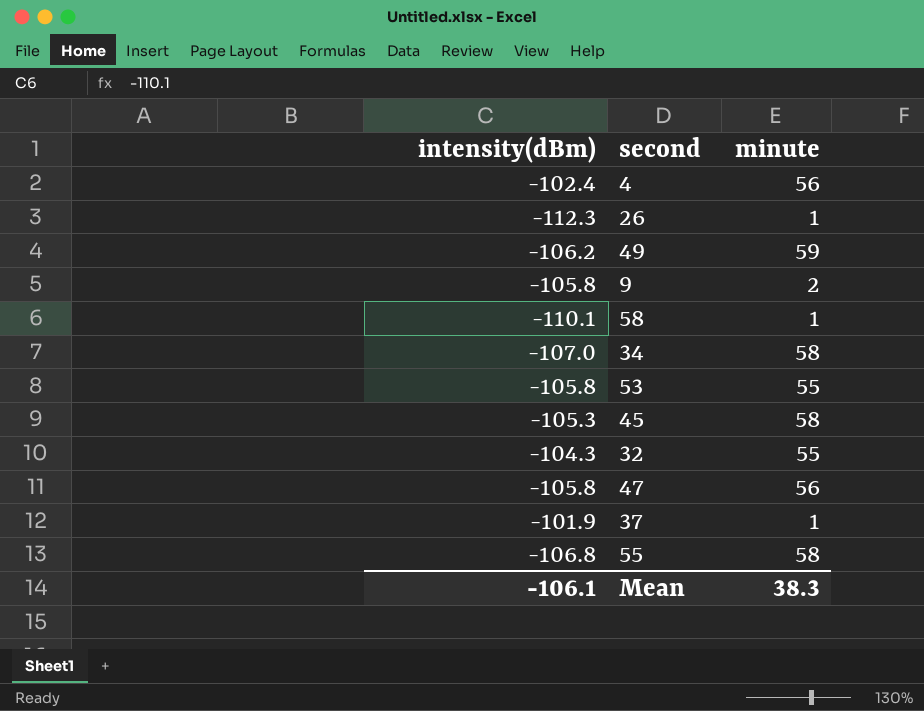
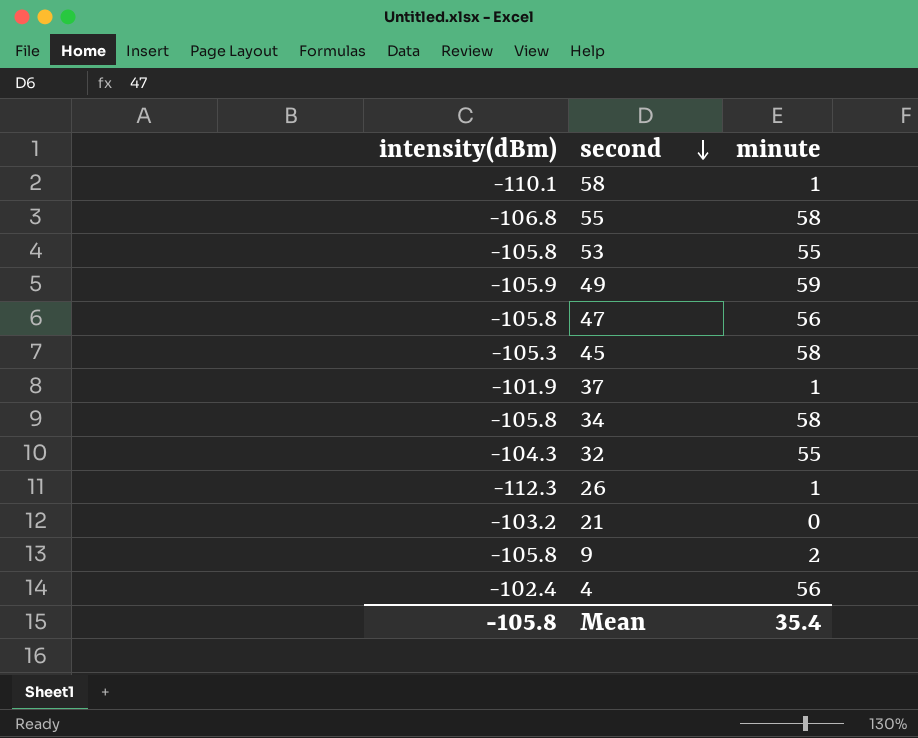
row order: none -> second descending
49 | intensity(dBm): -106.2 -> -105.9
34 | intensity(dBm): -107.0 -> -105.8
row 21: none -> -103.2 | 0
Mean | intensity(dBm): -106.1 -> -105.8
Mean | minute: 38.3 -> 35.4

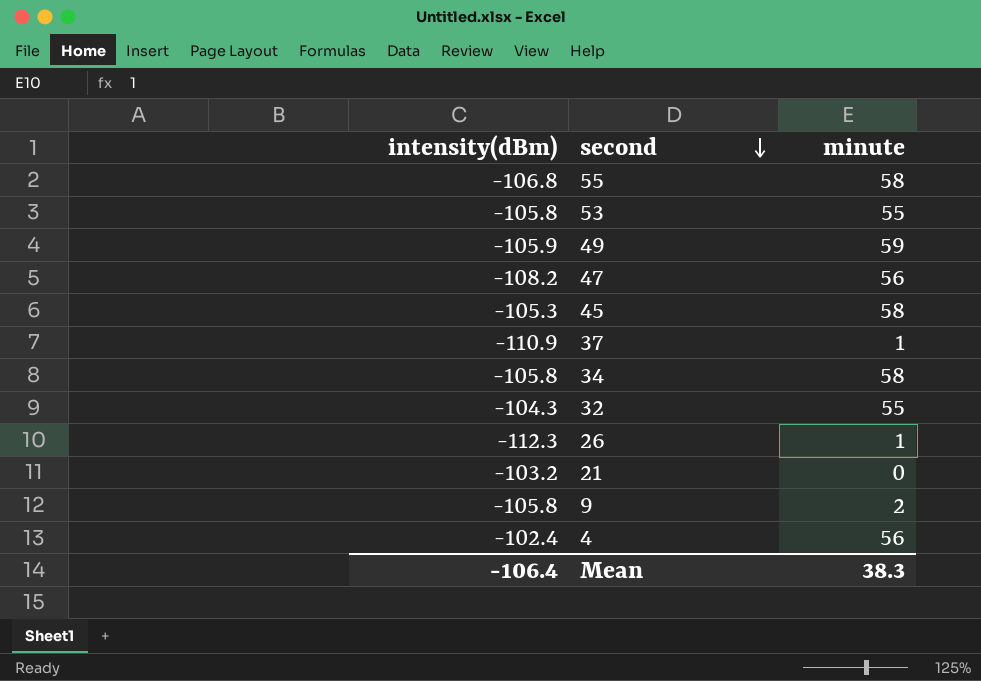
row 58: -110.1 | 1 -> none
47 | intensity(dBm): -105.8 -> -108.2
37 | intensity(dBm): -101.9 -> -110.9
Mean | intensity(dBm): -105.8 -> -106.4
Mean | minute: 35.4 -> 38.3

